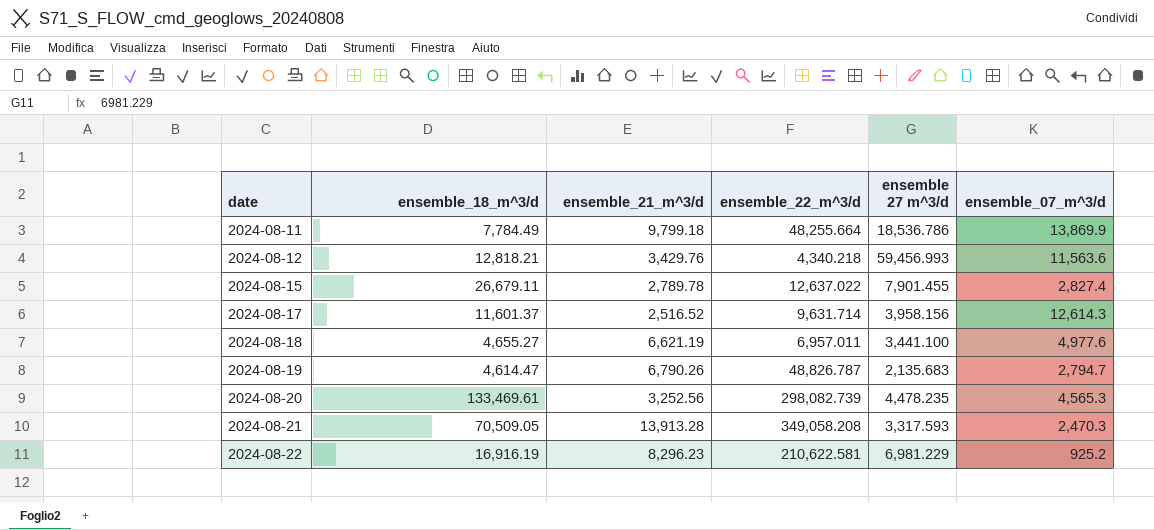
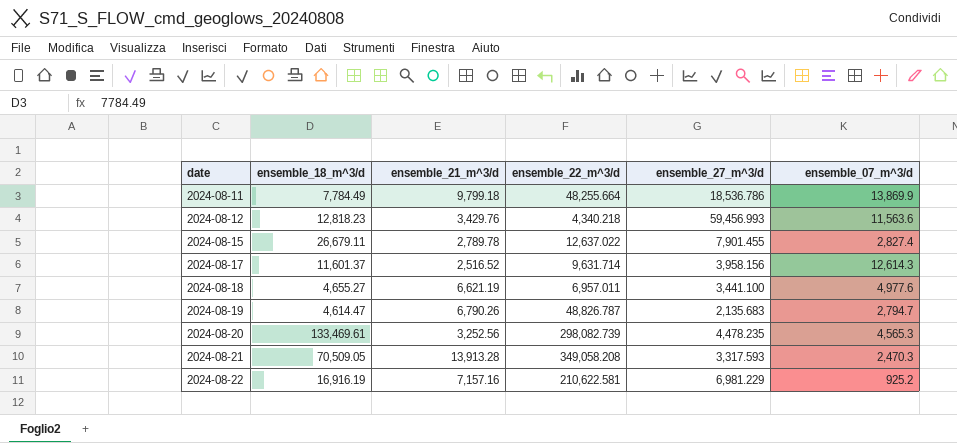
column name: ensemble 27 m^3/d -> ensemble_27_m^3/d
2024-08-12 | ensemble_18_m^3/d: 12,818.21 -> 12,818.23
2024-08-22 | ensemble_21_m^3/d: 8,296.23 -> 7,157.16

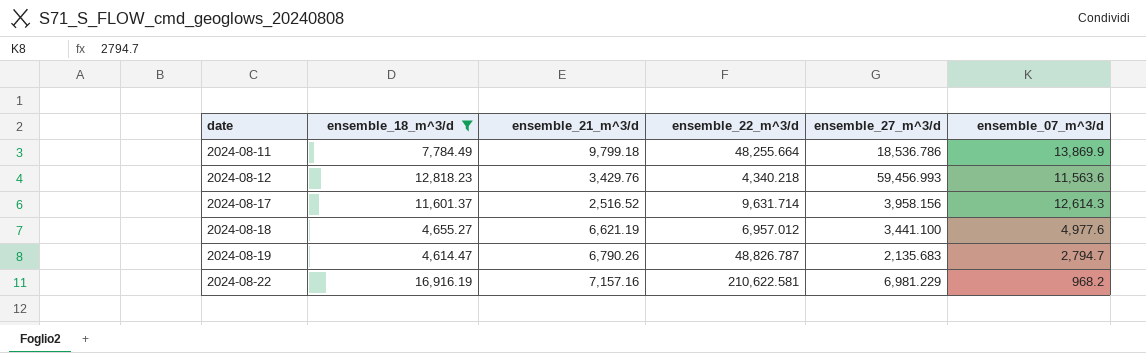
filter: none -> ensemble_18_m^3/d <= 16,916.19
2024-08-18 | ensemble_22_m^3/d: 6,957.011 -> 6,957.012
2024-08-22 | ensemble_07_m^3/d: 925.2 -> 968.2

